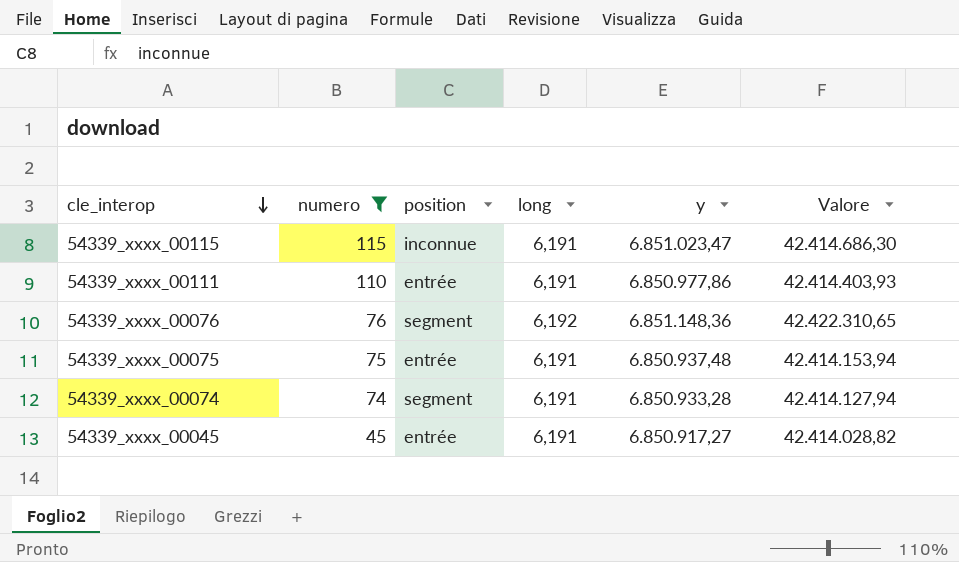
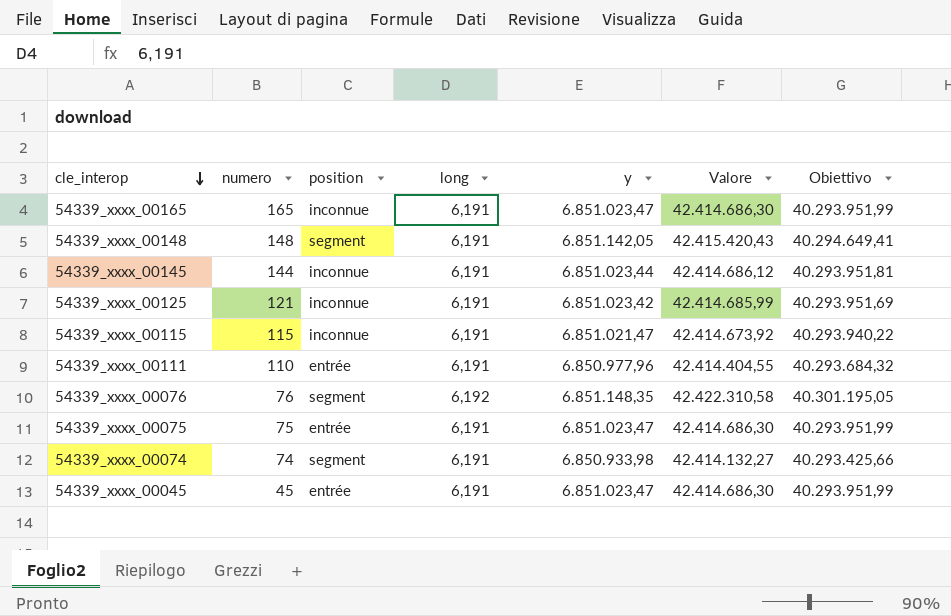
filter: numero <= 115 -> none
column Obiettivo | formula: none -> [Valore] * 0,95
54339_xxxx_00115 | y: 6.851.023,47 -> 6.851.021,47
54339_xxxx_00115 | Valore: 42.414.686,30 -> 42.414.673,92
54339_xxxx_00111 | y: 6.850.977,86 -> 6.850.977,96
54339_xxxx_00111 | Valore: 42.414.403,93 -> 42.414.404,55
54339_xxxx_00076 | y: 6.851.148,36 -> 6.851.148,35
54339_xxxx_00076 | Valore: 42.422.310,65 -> 42.422.310,58
54339_xxxx_00075 | y: 6.850.937,48 -> 6.851.023,47
54339_xxxx_00075 | Valore: 42.414.153,94 -> 42.414.686,30
54339_xxxx_00074 | y: 6.850.933,28 -> 6.850.933,98
54339_xxxx_00074 | Valore: 42.414.127,94 -> 42.414.132,27
54339_xxxx_00045 | y: 6.850.917,27 -> 6.851.023,47
54339_xxxx_00045 | Valore: 42.414.028,82 -> 42.414.686,30

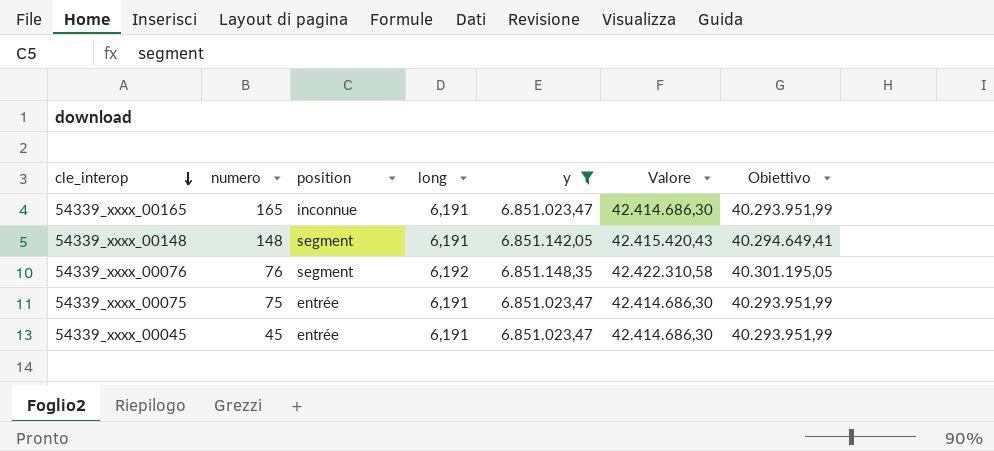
filter: none -> y >= 6.851.023,47

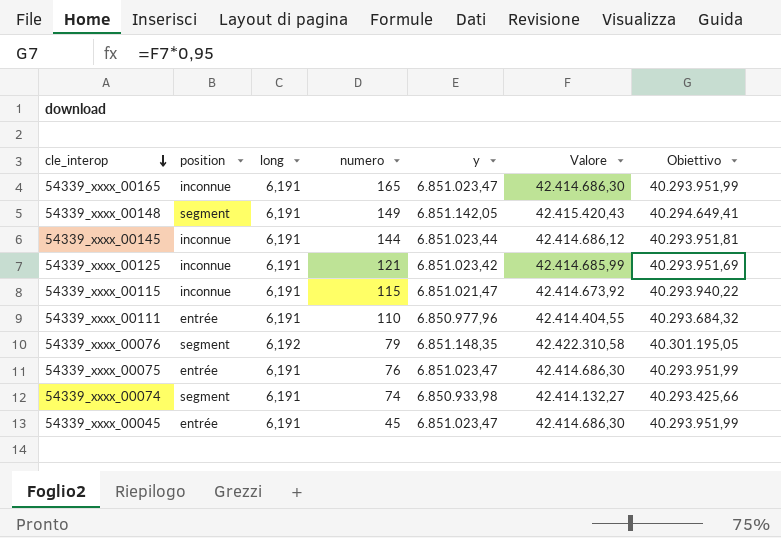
filter: y >= 6.851.023,47 -> none
column numero | position: 2 -> 4
54339_xxxx_00148 | numero: 148 -> 149
54339_xxxx_00076 | numero: 76 -> 79
54339_xxxx_00075 | numero: 75 -> 76

